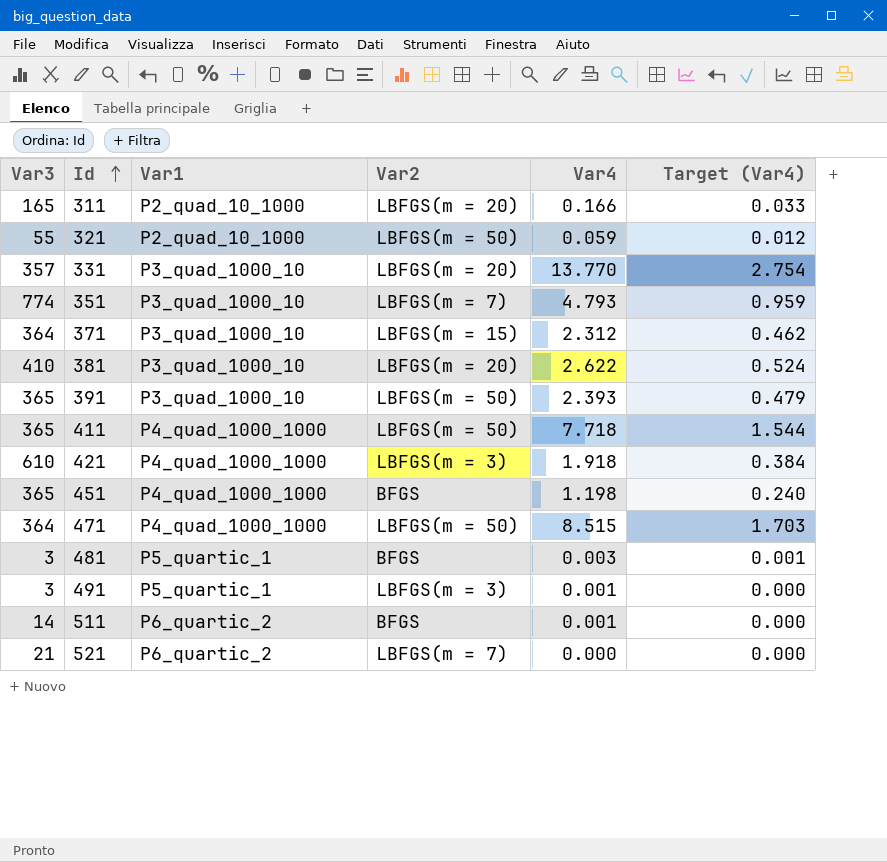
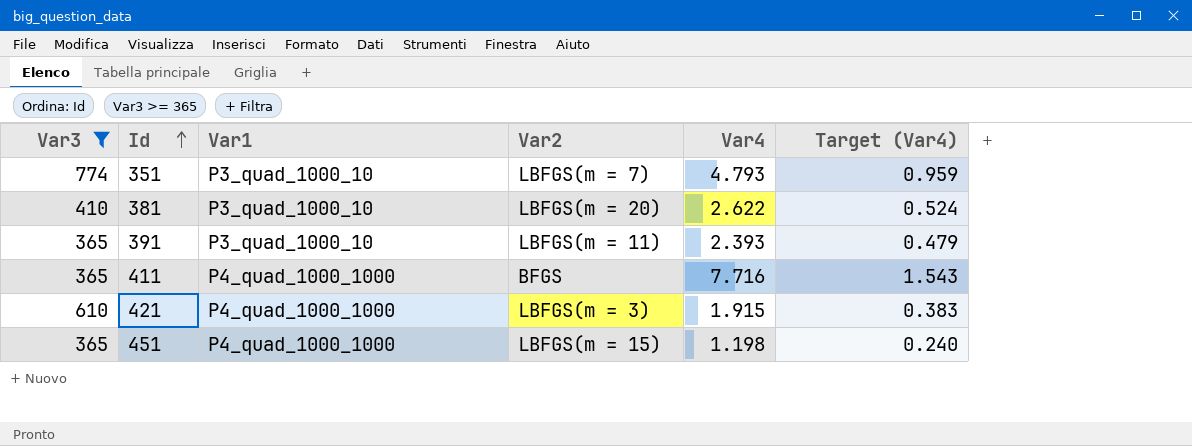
filter: none -> Var3 >= 365
391 | Var2: LBFGS(m = 50) -> LBFGS(m = 11)
411 | Var2: LBFGS(m = 50) -> BFGS
411 | Var4: 7.718 -> 7.716
411 | Target (Var4): 1.544 -> 1.543
421 | Var4: 1.918 -> 1.915
421 | Target (Var4): 0.384 -> 0.383
451 | Var2: BFGS -> LBFGS(m = 15)

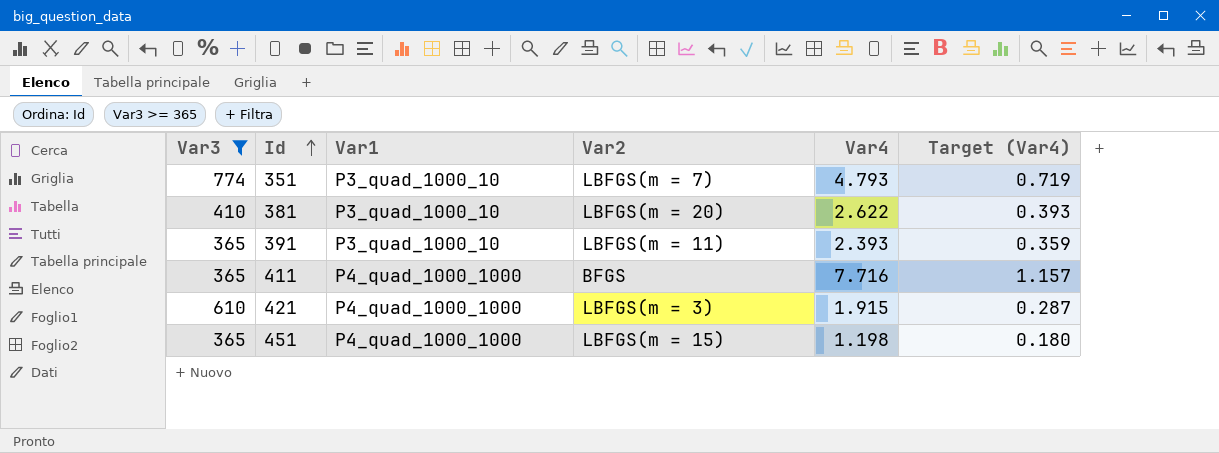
column Target (Var4) | formula: [Var4] * 0.2 -> [Var4] * 0.15

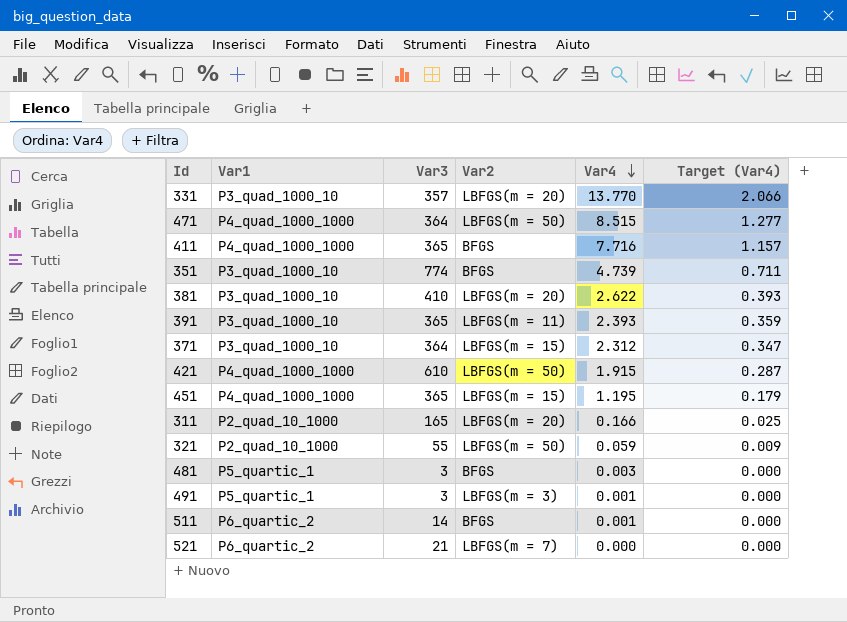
filter: Var3 >= 365 -> none
row order: Id ascending -> Var4 descending
column Var3 | position: 1 -> 3
351 | Var2: LBFGS(m = 7) -> BFGS
351 | Var4: 4.793 -> 4.739
351 | Target (Var4): 0.719 -> 0.711
421 | Var2: LBFGS(m = 3) -> LBFGS(m = 50)
451 | Var4: 1.198 -> 1.195
451 | Target (Var4): 0.180 -> 0.179

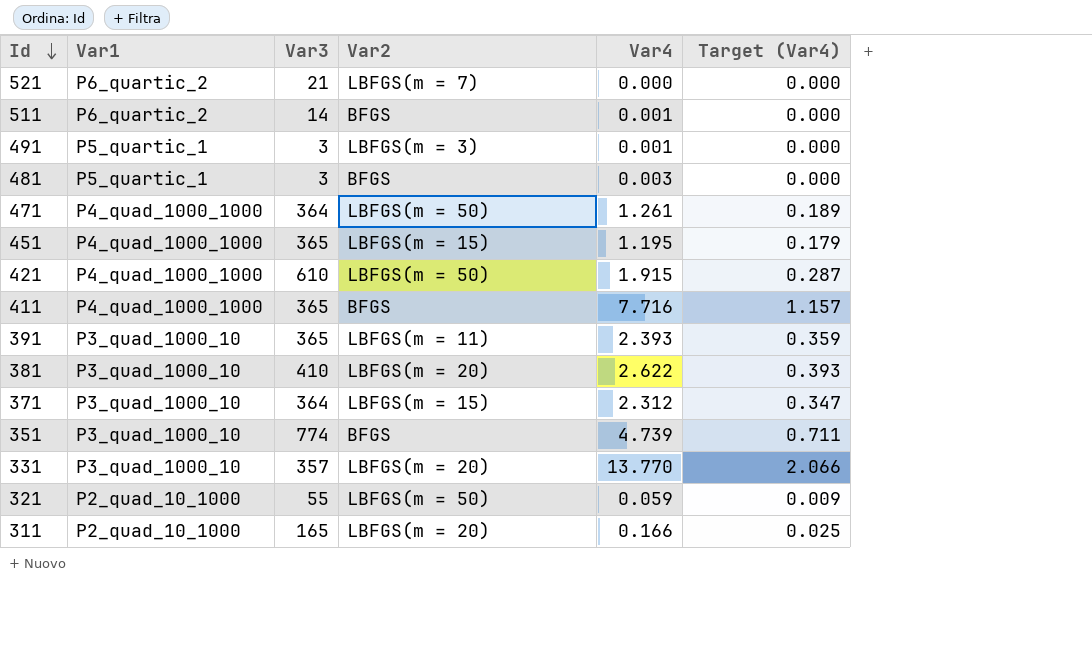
row order: Var4 descending -> Id descending
471 | Var4: 8.515 -> 1.261
471 | Target (Var4): 1.277 -> 0.189

